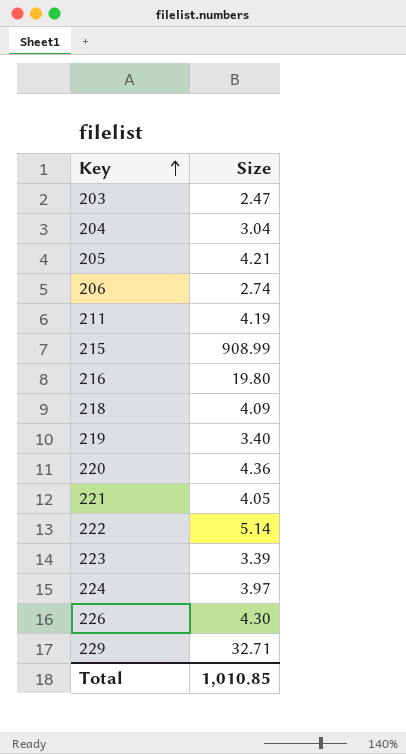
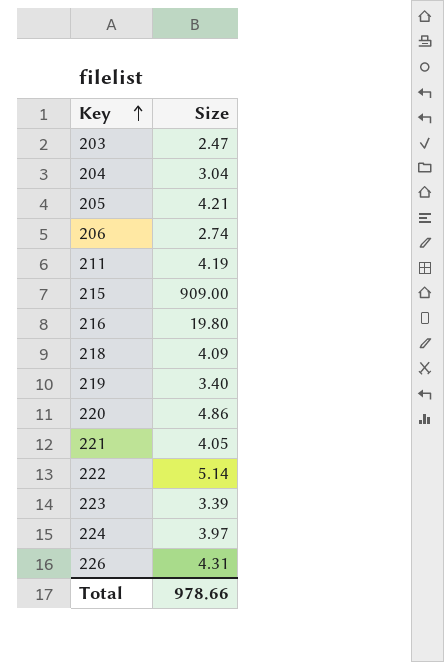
row 229: 32.71 -> none
215 | Size: 908.99 -> 909.00
220 | Size: 4.36 -> 4.86
226 | Size: 4.30 -> 4.31
Total | Size: 1,010.85 -> 978.66

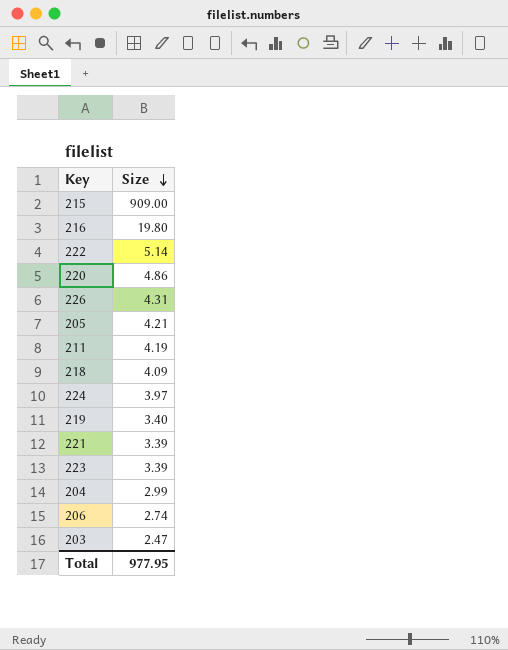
row order: Key ascending -> Size descending
221 | Size: 4.05 -> 3.39
204 | Size: 3.04 -> 2.99
Total | Size: 978.66 -> 977.95

